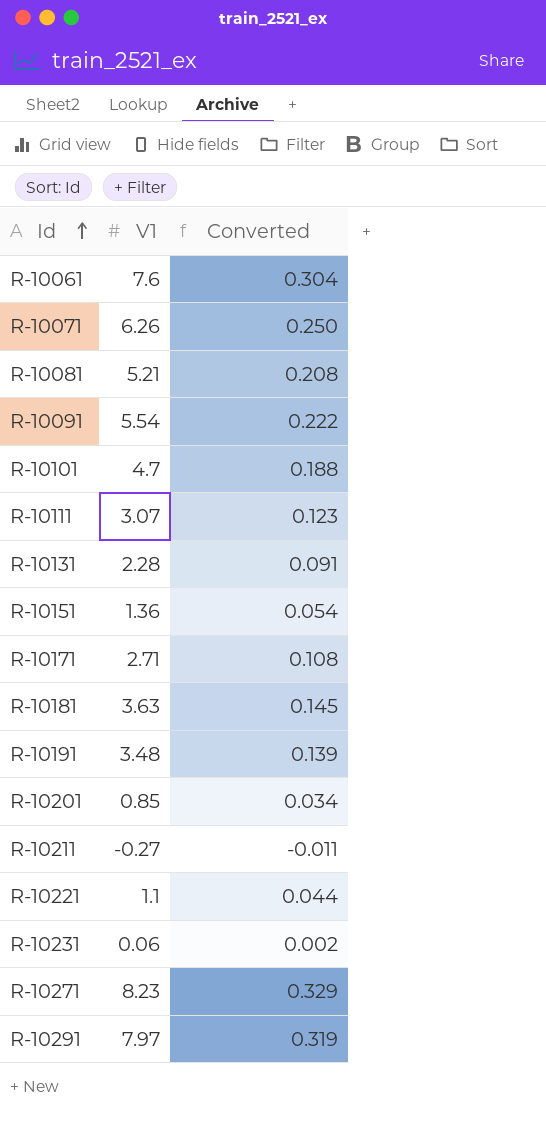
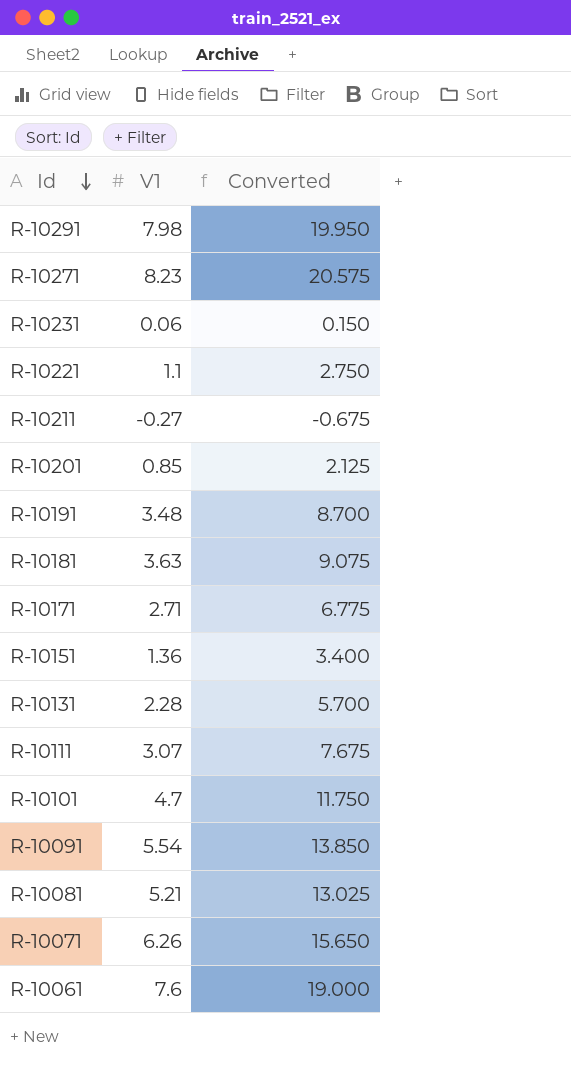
row order: Id ascending -> Id descending
column Converted | formula: [V1] * 0.04 -> [V1] * 2.5
R-10291 | V1: 7.97 -> 7.98

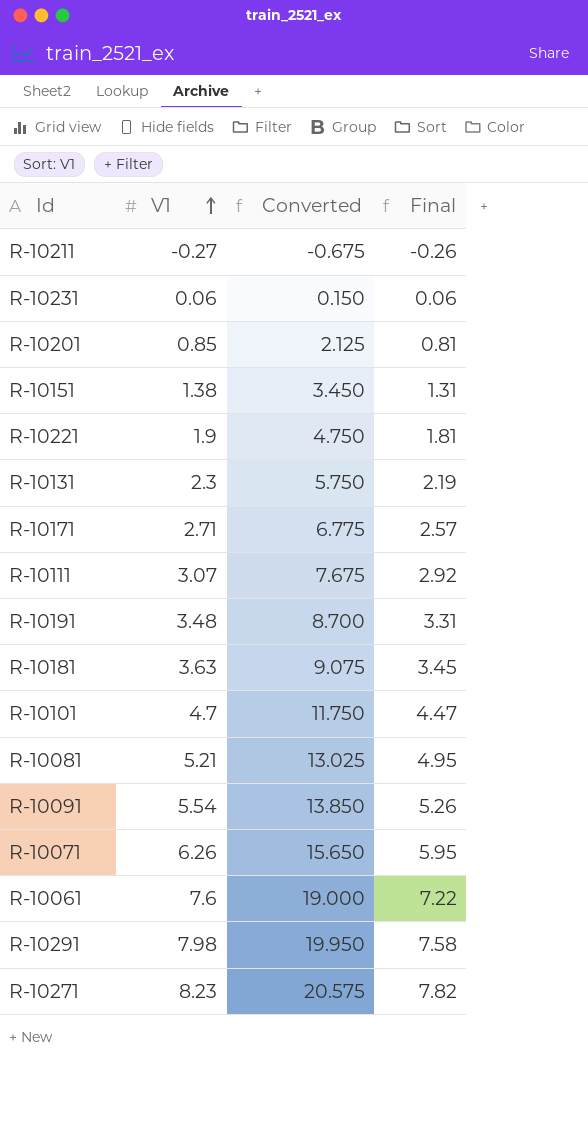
row order: Id descending -> V1 ascending
column Final | formula: none -> [V1] * 0.95
R-10151 | V1: 1.36 -> 1.38
R-10151 | Converted: 3.400 -> 3.450
R-10221 | V1: 1.1 -> 1.9
R-10221 | Converted: 2.750 -> 4.750
R-10131 | V1: 2.28 -> 2.3
R-10131 | Converted: 5.700 -> 5.750

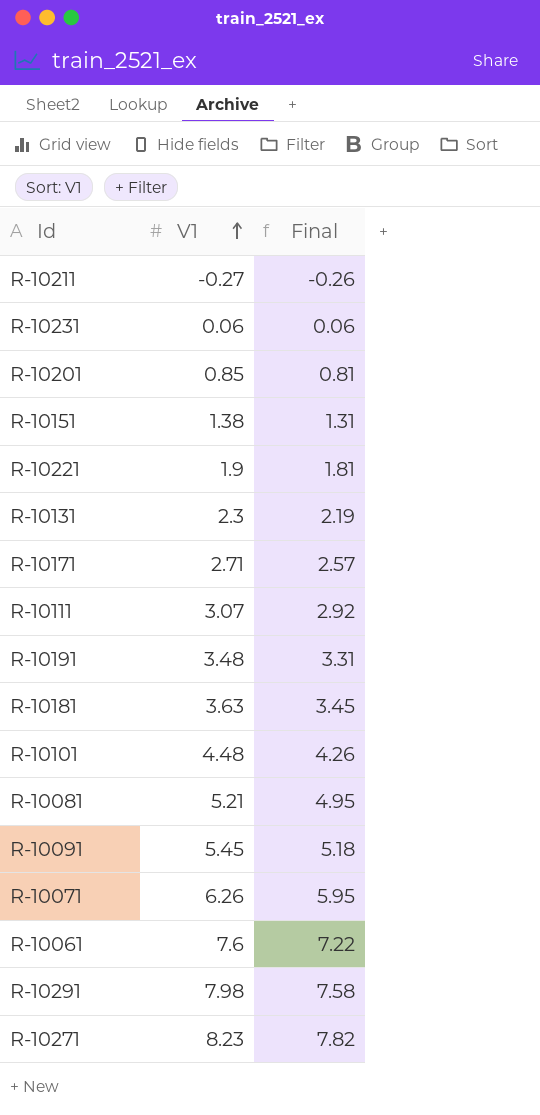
column Converted | formula: [V1] * 2.5 -> none
R-10101 | V1: 4.7 -> 4.48
R-10101 | Final: 4.47 -> 4.26
R-10091 | V1: 5.54 -> 5.45
R-10091 | Final: 5.26 -> 5.18

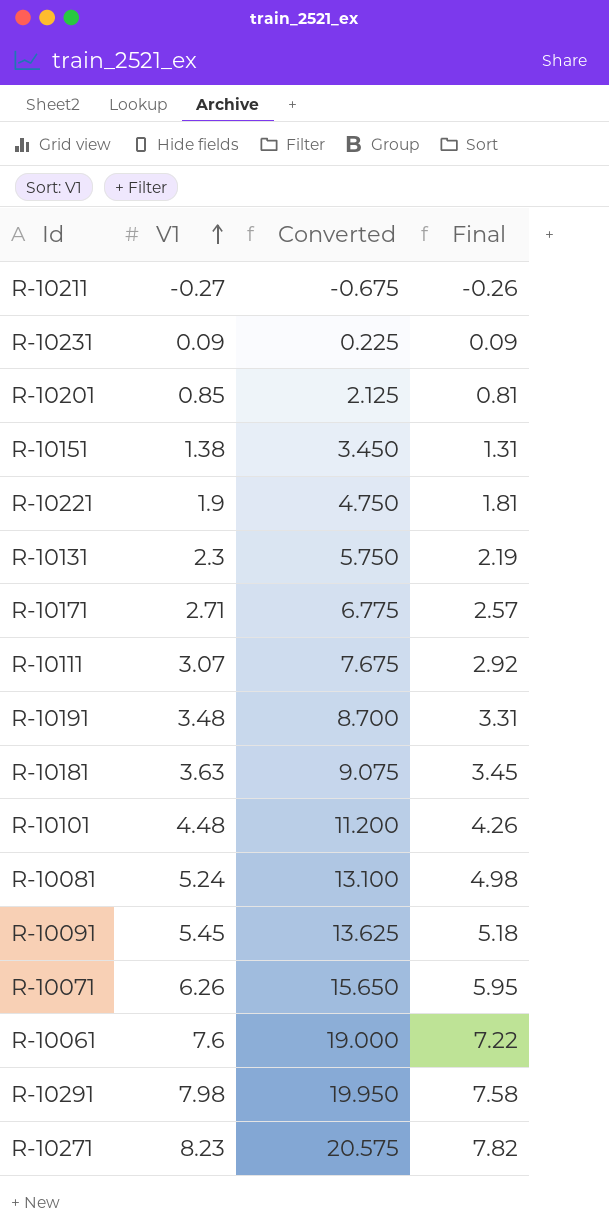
column Converted | formula: none -> [V1] * 2.5
R-10231 | V1: 0.06 -> 0.09
R-10231 | Final: 0.06 -> 0.09
R-10081 | V1: 5.21 -> 5.24
R-10081 | Final: 4.95 -> 4.98

